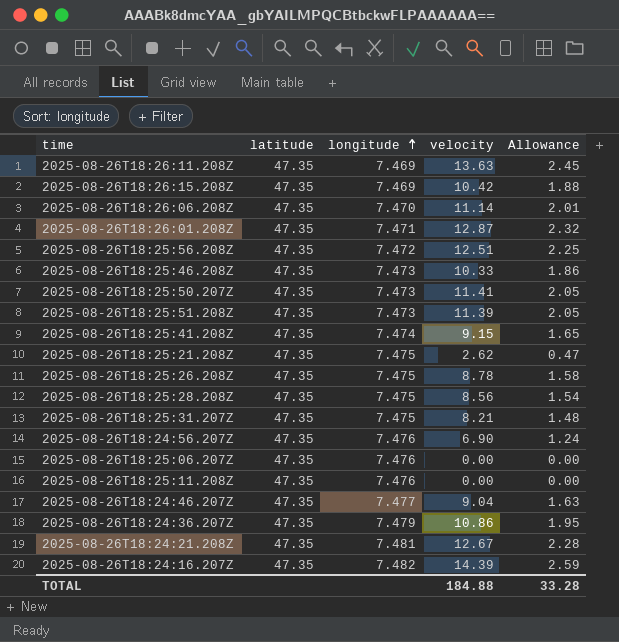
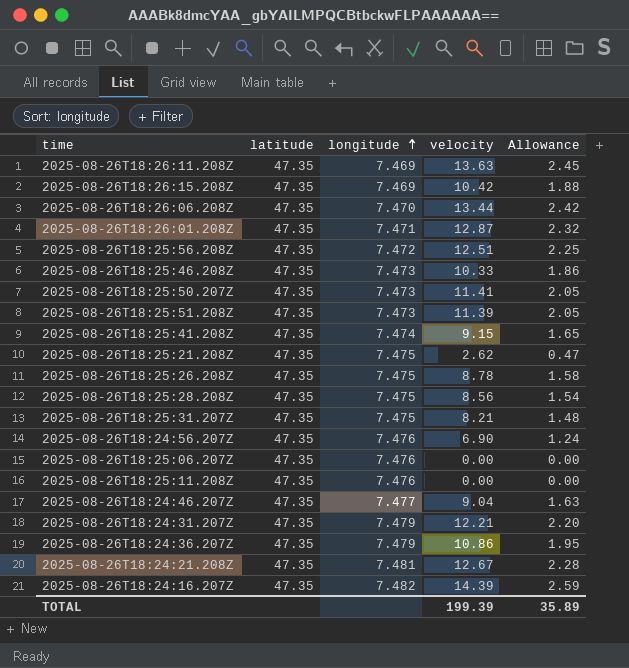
2025-08-26T18:26:06.208Z | velocity: 11.14 -> 13.44
2025-08-26T18:26:06.208Z | Allowance: 2.01 -> 2.42
row 2025-08-26T18:24:31.207Z: none -> 47.35 | 7.479 | 12.21 | 2.20
TOTAL | velocity: 184.88 -> 199.39
TOTAL | Allowance: 33.28 -> 35.89

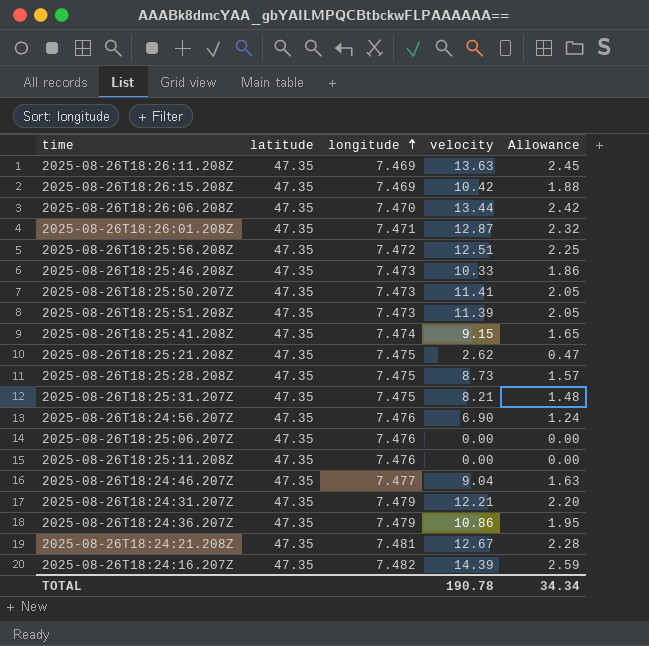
row 2025-08-26T18:25:26.208Z: 47.35 | 7.475 | 8.78 | 1.58 -> none
2025-08-26T18:25:28.208Z | velocity: 8.56 -> 8.73
2025-08-26T18:25:28.208Z | Allowance: 1.54 -> 1.57
TOTAL | velocity: 199.39 -> 190.78
TOTAL | Allowance: 35.89 -> 34.34

